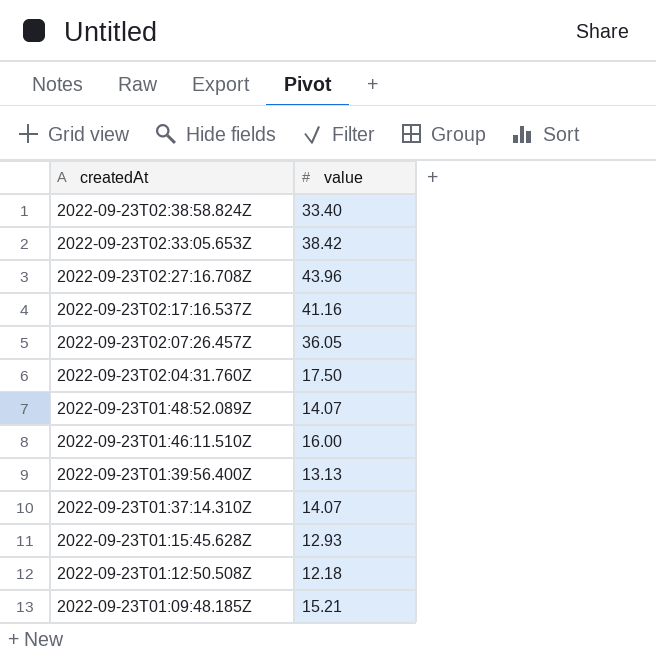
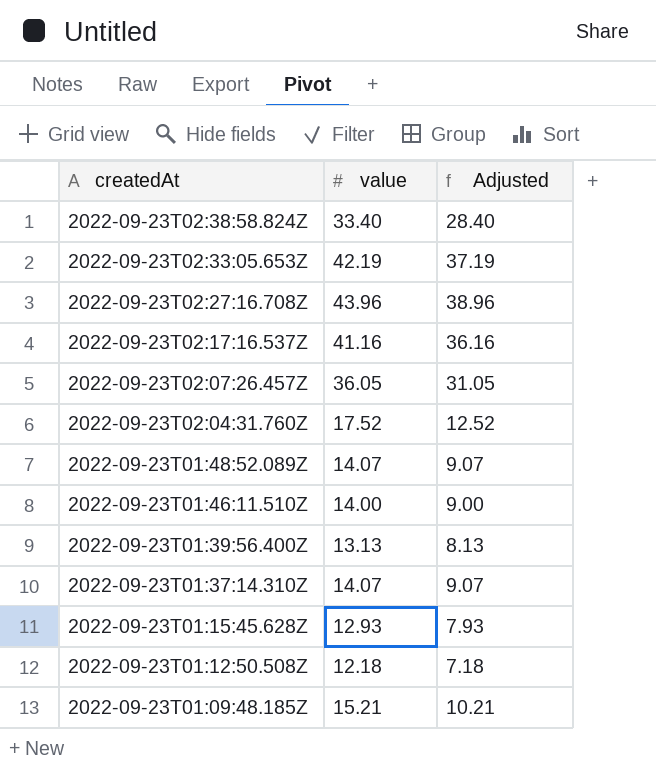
column Adjusted | formula: none -> [value] - 5
2022-09-23T02:33:05.653Z | value: 38.42 -> 42.19
2022-09-23T02:04:31.760Z | value: 17.50 -> 17.52
2022-09-23T01:46:11.510Z | value: 16.00 -> 14.00

